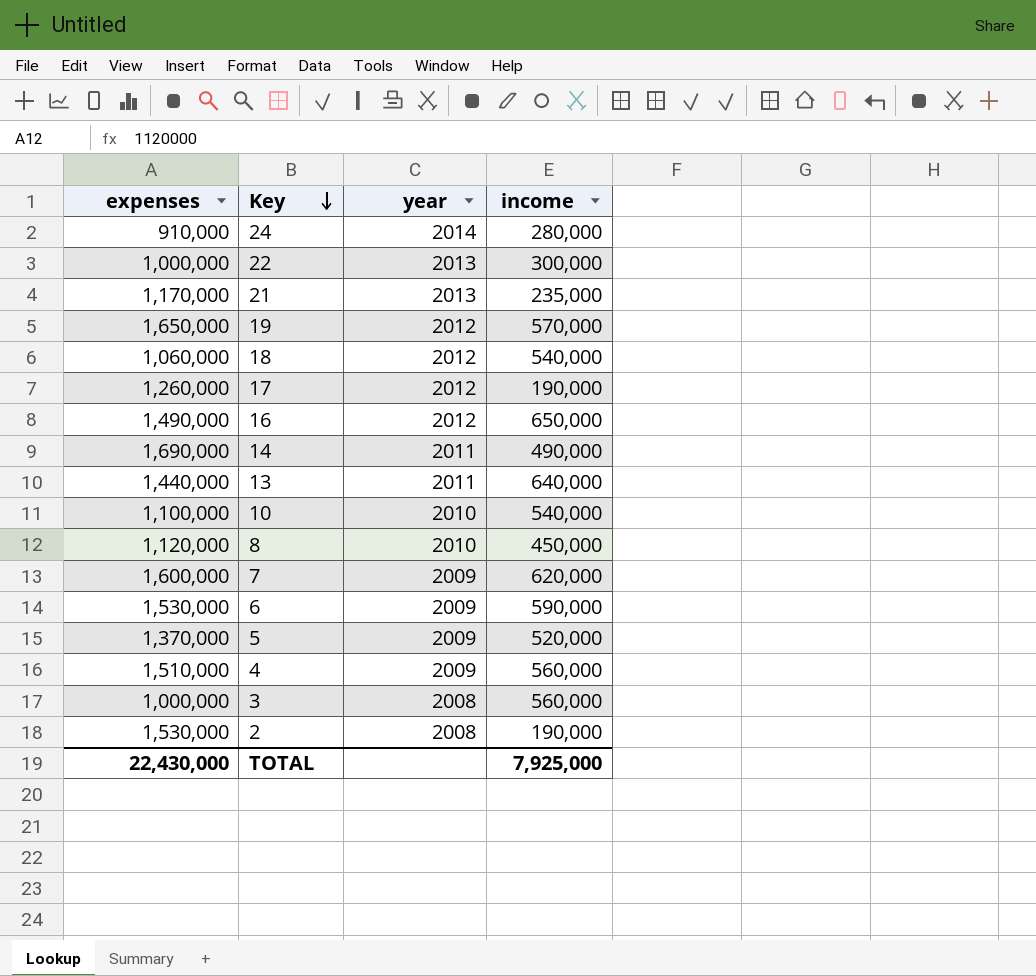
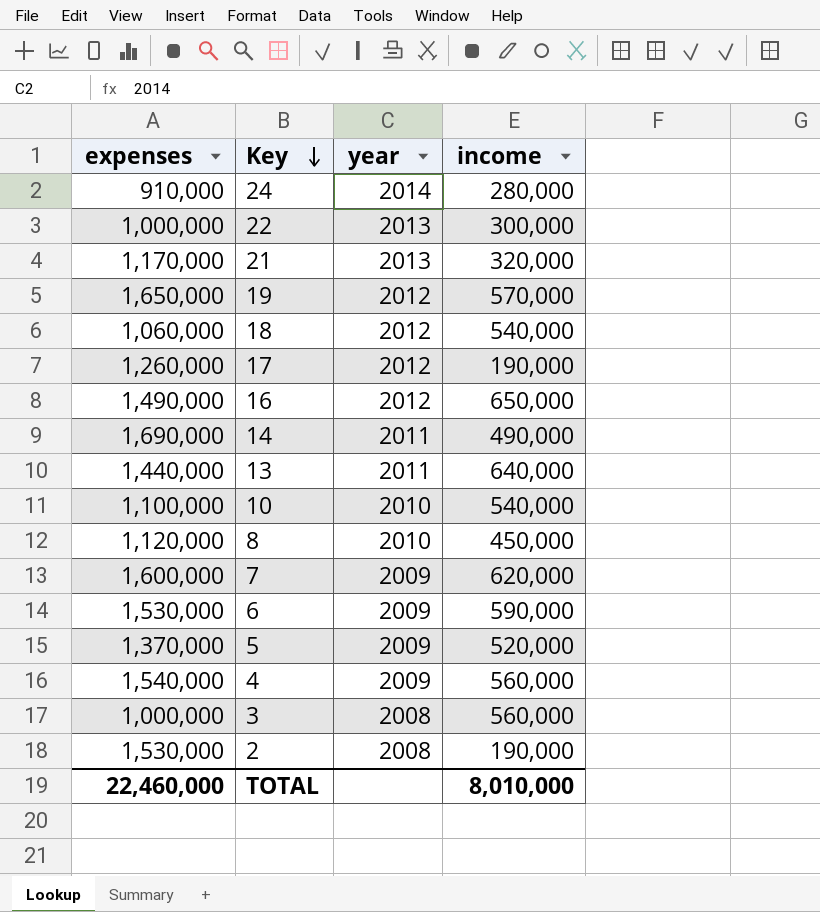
21 | income: 235,000 -> 320,000
4 | expenses: 1,510,000 -> 1,540,000
TOTAL | expenses: 22,430,000 -> 22,460,000
TOTAL | income: 7,925,000 -> 8,010,000

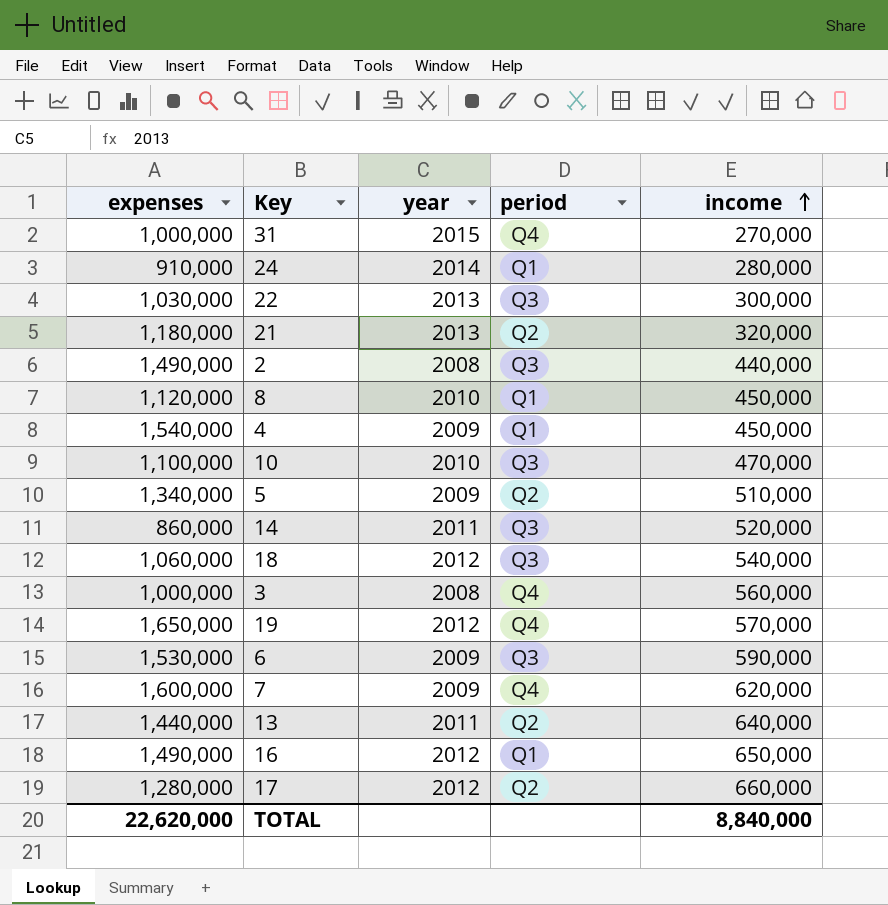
row order: Key descending -> income ascending
column period | position: none -> 4
row 31: none -> 1,000,000 | 2015 | Q4 | 270,000
22 | expenses: 1,000,000 -> 1,030,000
21 | expenses: 1,170,000 -> 1,180,000
2 | expenses: 1,530,000 -> 1,490,000
2 | income: 190,000 -> 440,000
4 | income: 560,000 -> 450,000
10 | income: 540,000 -> 470,000
5 | expenses: 1,370,000 -> 1,340,000
5 | income: 520,000 -> 510,000
14 | expenses: 1,690,000 -> 860,000
14 | income: 490,000 -> 520,000
17 | expenses: 1,260,000 -> 1,280,000
17 | income: 190,000 -> 660,000
TOTAL | expenses: 22,460,000 -> 22,620,000
TOTAL | income: 8,010,000 -> 8,840,000

